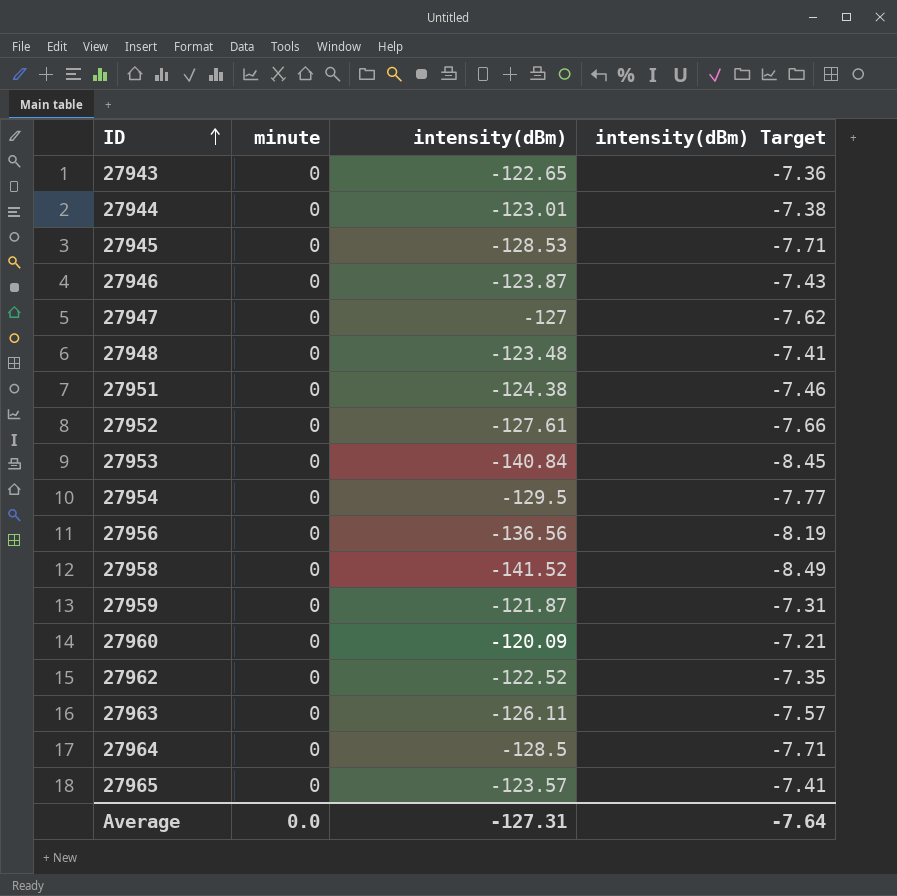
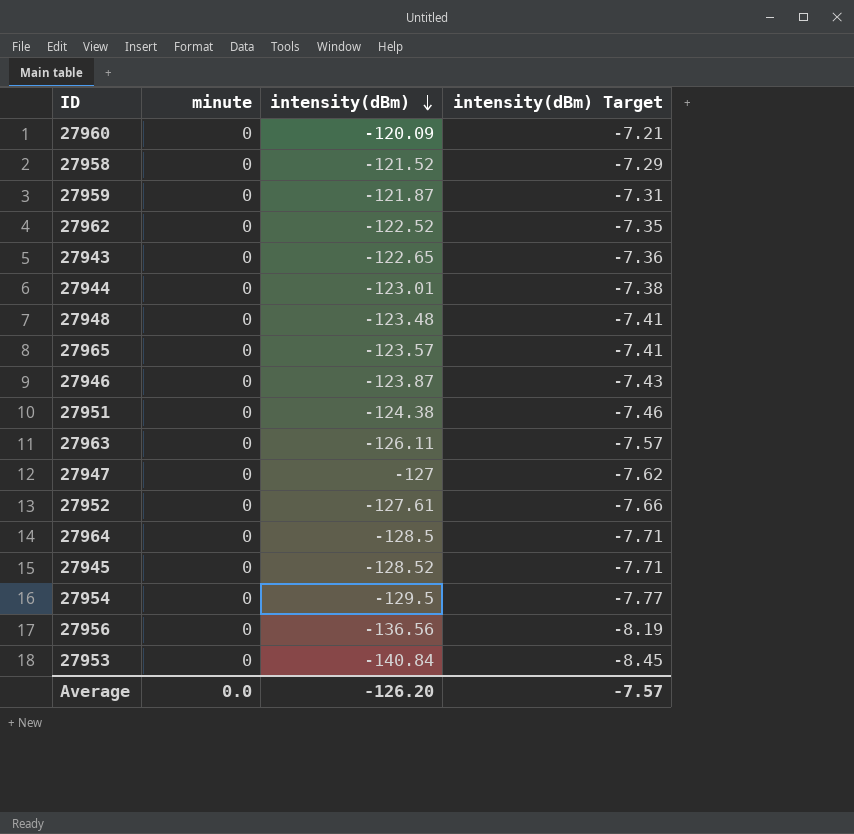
row order: ID ascending -> intensity(dBm) descending
27958 | intensity(dBm): -141.52 -> -121.52
27958 | intensity(dBm) Target: -8.49 -> -7.29
27945 | intensity(dBm): -128.53 -> -128.52
Average | intensity(dBm): -127.31 -> -126.20
Average | intensity(dBm) Target: -7.64 -> -7.57

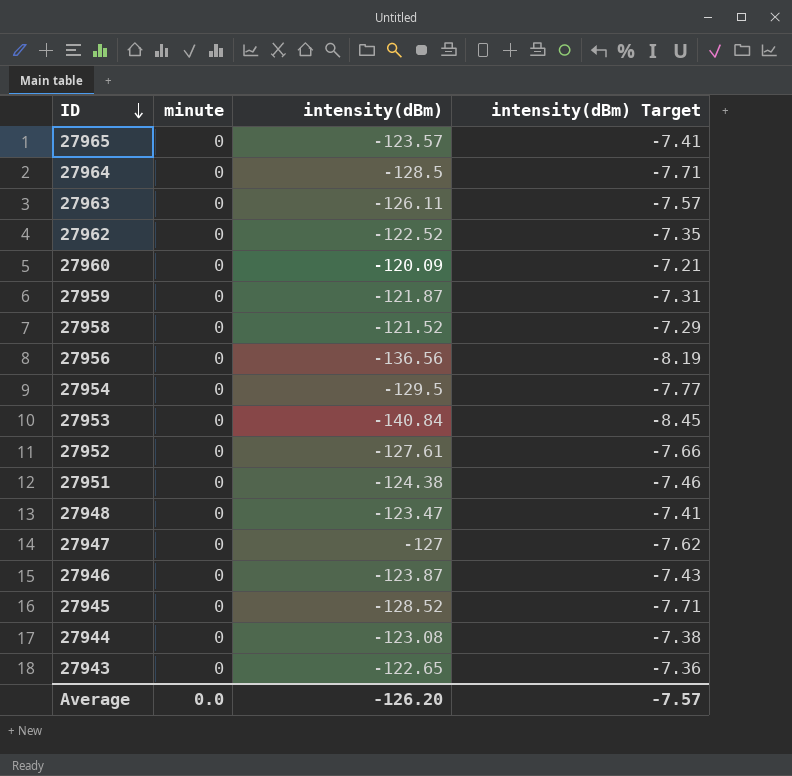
row order: intensity(dBm) descending -> ID descending
27948 | intensity(dBm): -123.48 -> -123.47
27944 | intensity(dBm): -123.01 -> -123.08

